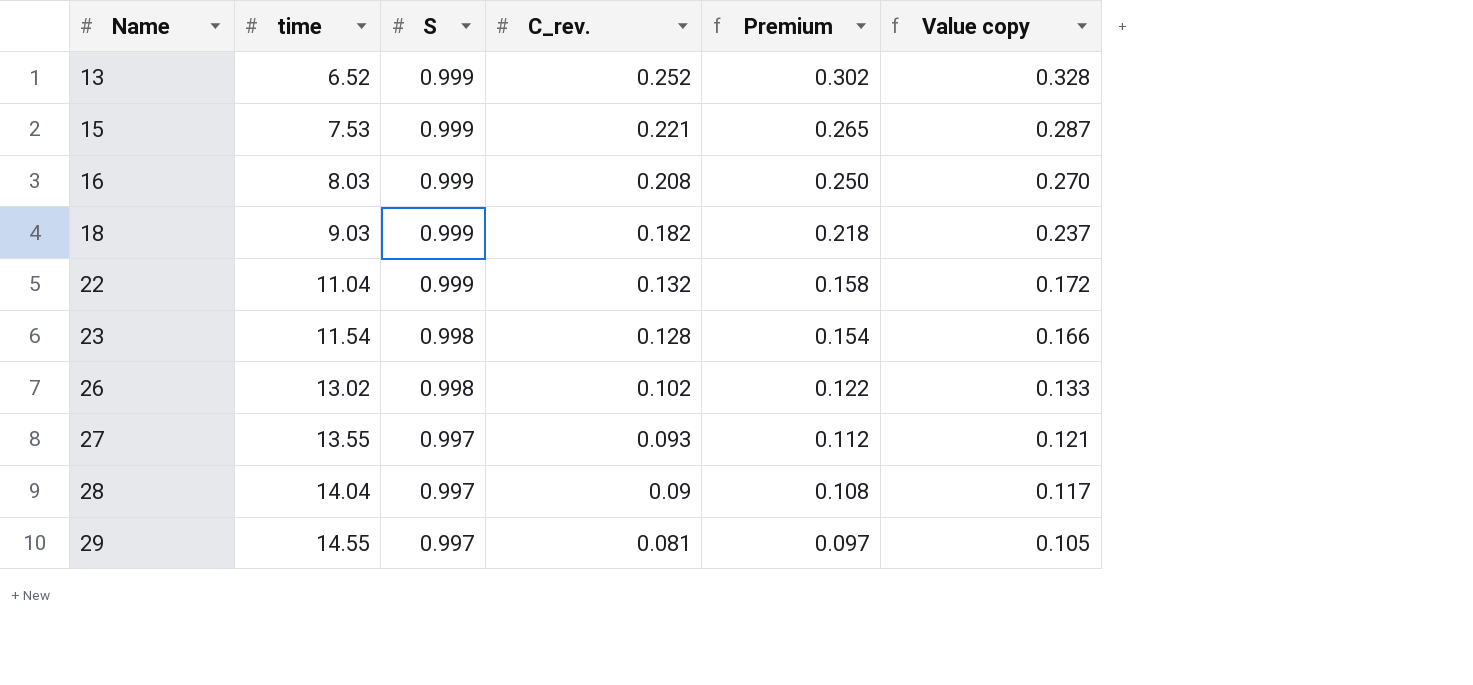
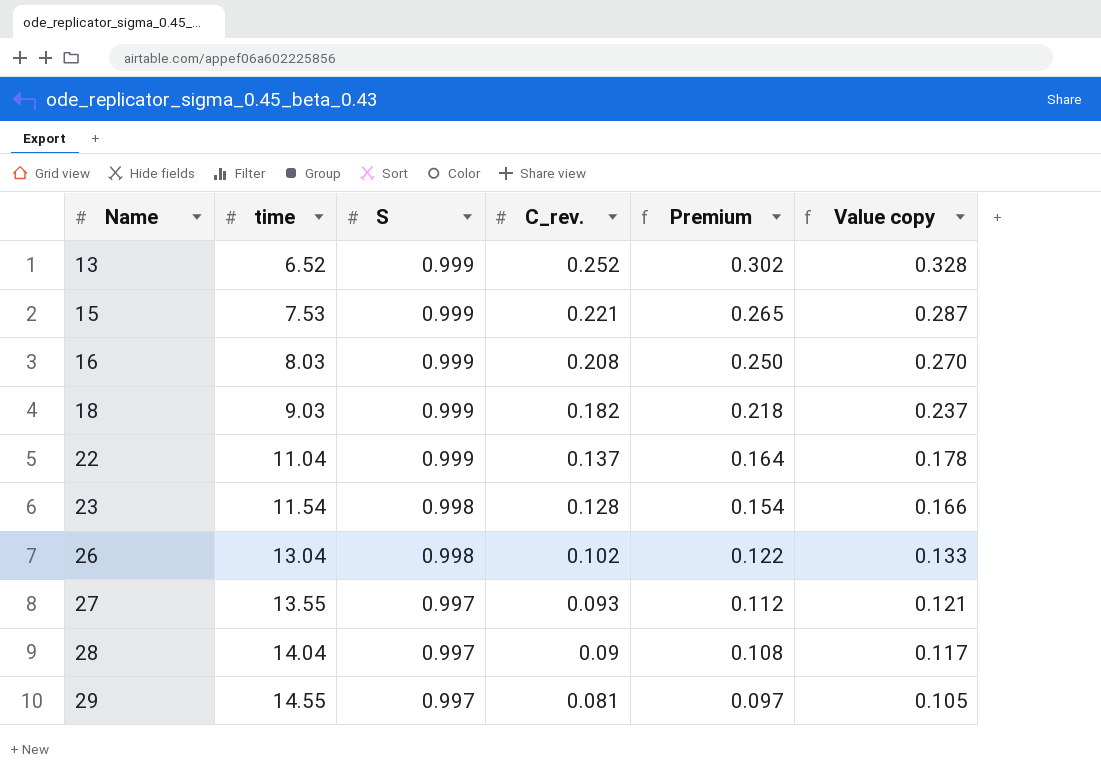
22 | C_rev.: 0.132 -> 0.137
22 | Premium: 0.158 -> 0.164
22 | Value copy: 0.172 -> 0.178
26 | time: 13.02 -> 13.04

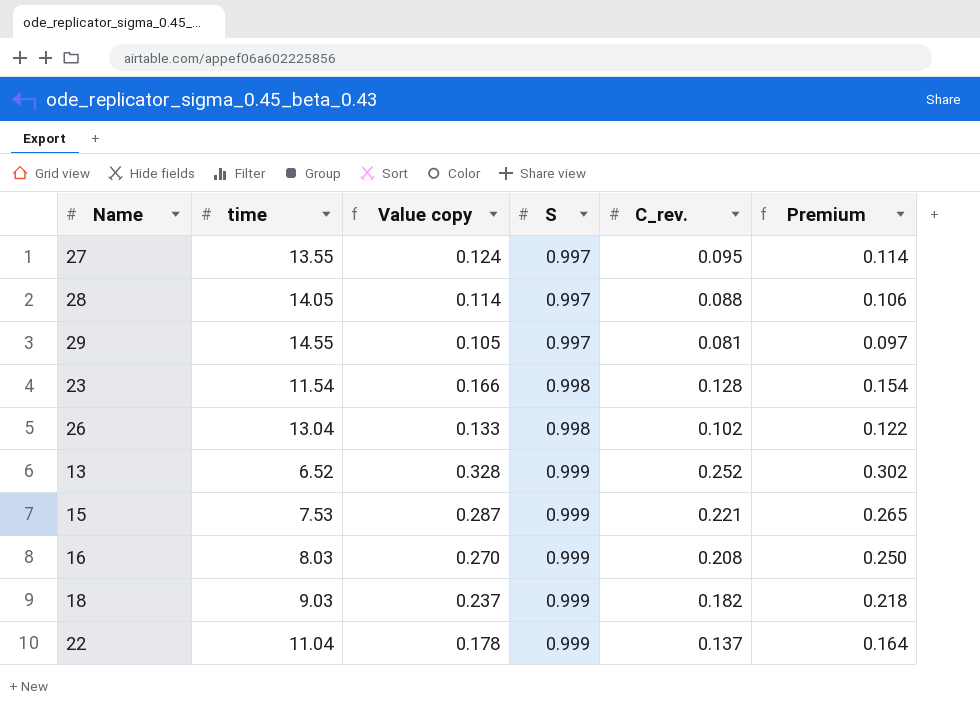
row order: Name ascending -> S ascending
column Value copy | position: 6 -> 3
27 | Value copy: 0.121 -> 0.124
27 | C_rev.: 0.093 -> 0.095
27 | Premium: 0.112 -> 0.114
28 | time: 14.04 -> 14.05
28 | Value copy: 0.117 -> 0.114
28 | C_rev.: 0.09 -> 0.088
28 | Premium: 0.108 -> 0.106

